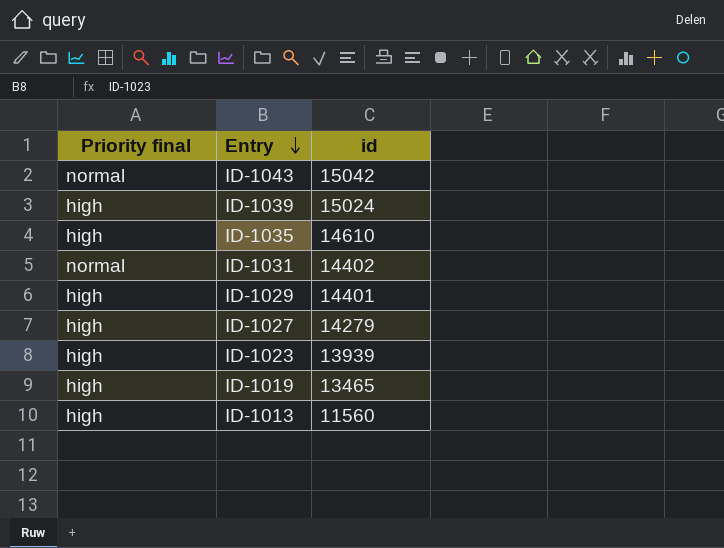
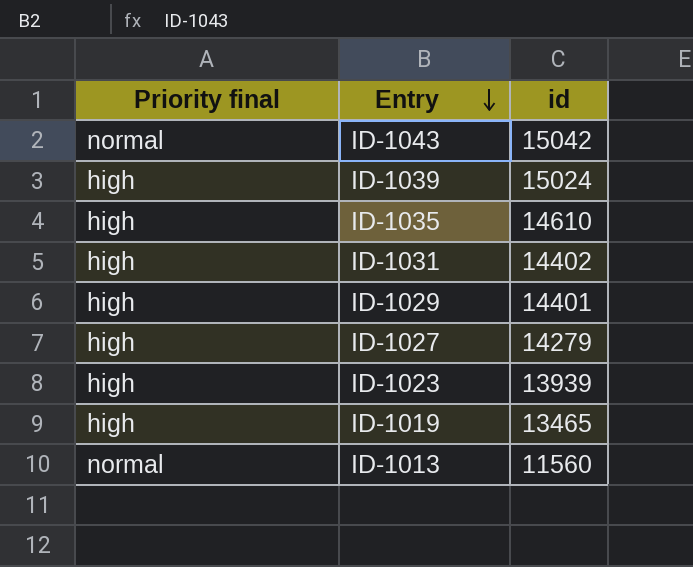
ID-1031 | Priority final: normal -> high
ID-1013 | Priority final: high -> normal

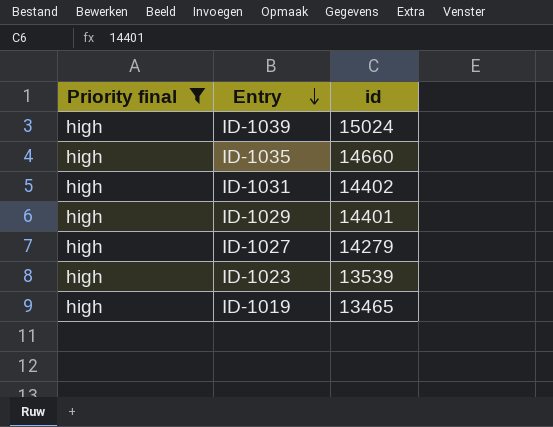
filter: none -> Priority final = high
ID-1035 | id: 14610 -> 14660
ID-1023 | id: 13939 -> 13539

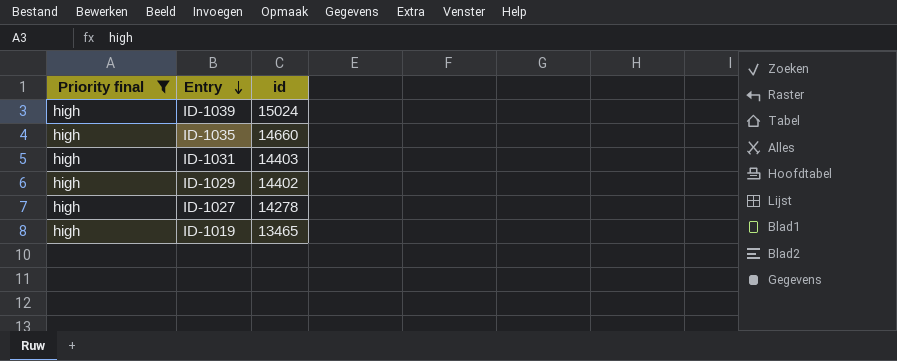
row ID-1023: high | 13539 -> none
ID-1031 | id: 14402 -> 14403
ID-1029 | id: 14401 -> 14402
ID-1027 | id: 14279 -> 14278

